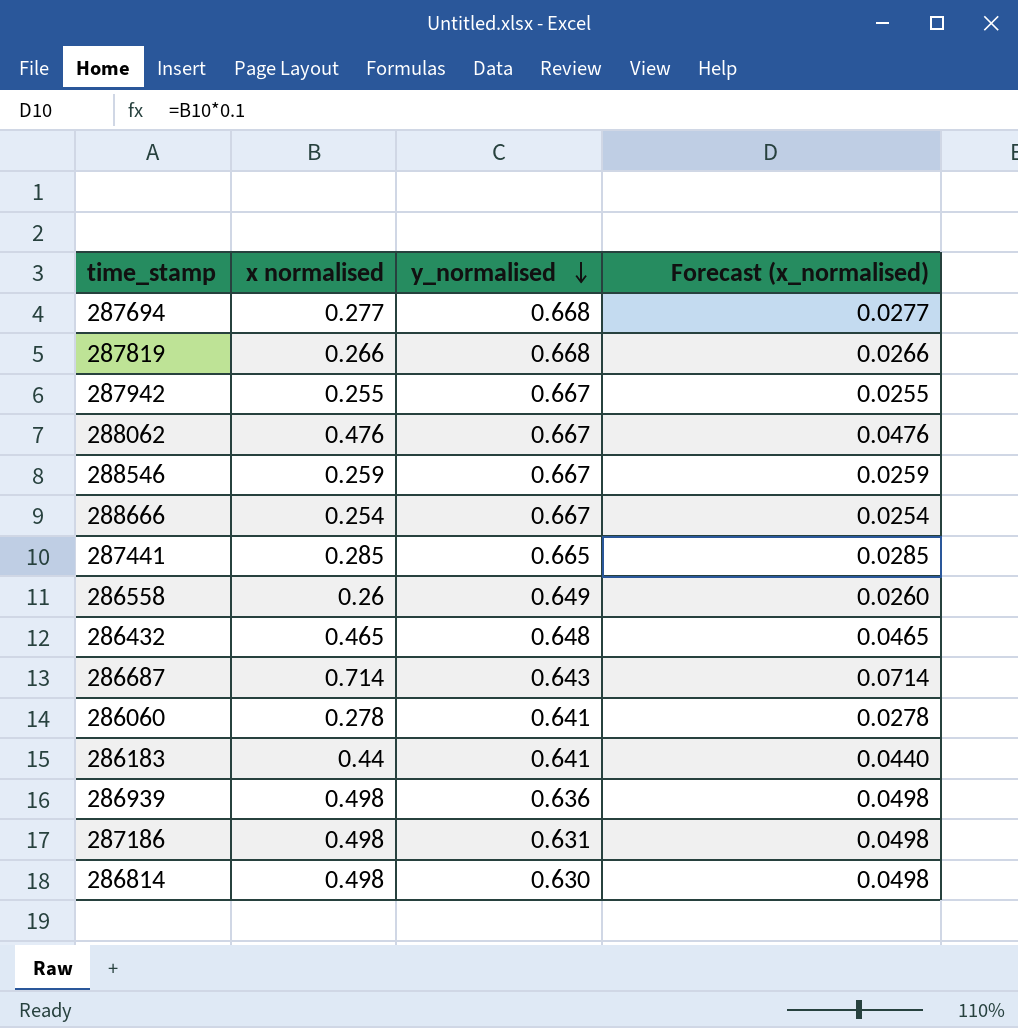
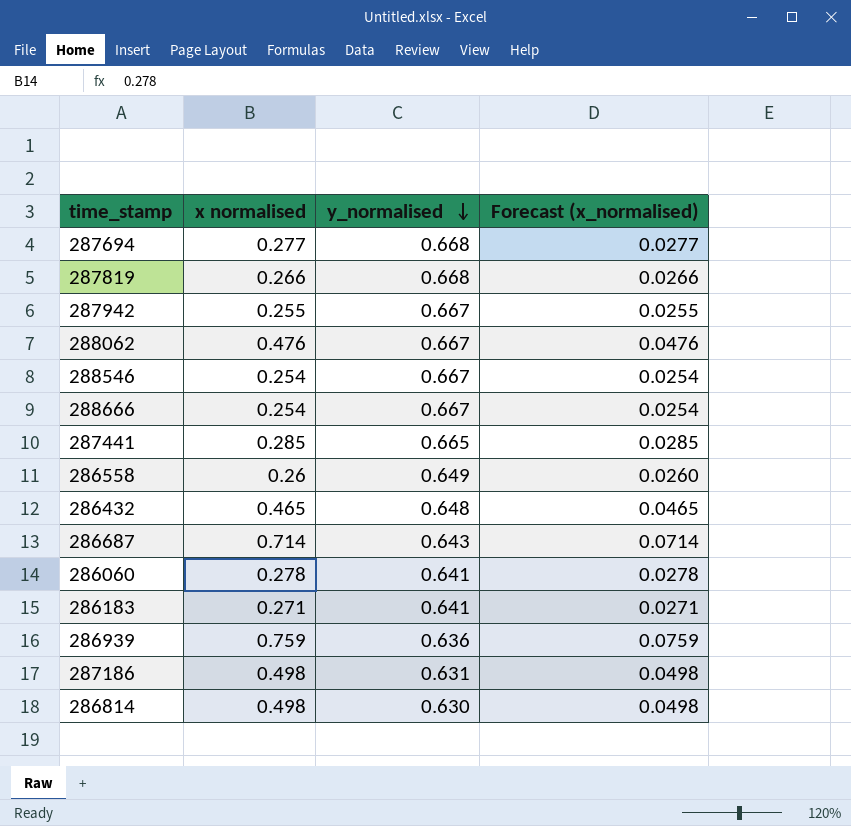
288546 | x normalised: 0.259 -> 0.254
288546 | Forecast (x_normalised): 0.0259 -> 0.0254
286183 | x normalised: 0.44 -> 0.271
286183 | Forecast (x_normalised): 0.0440 -> 0.0271
286939 | x normalised: 0.498 -> 0.759
286939 | Forecast (x_normalised): 0.0498 -> 0.0759

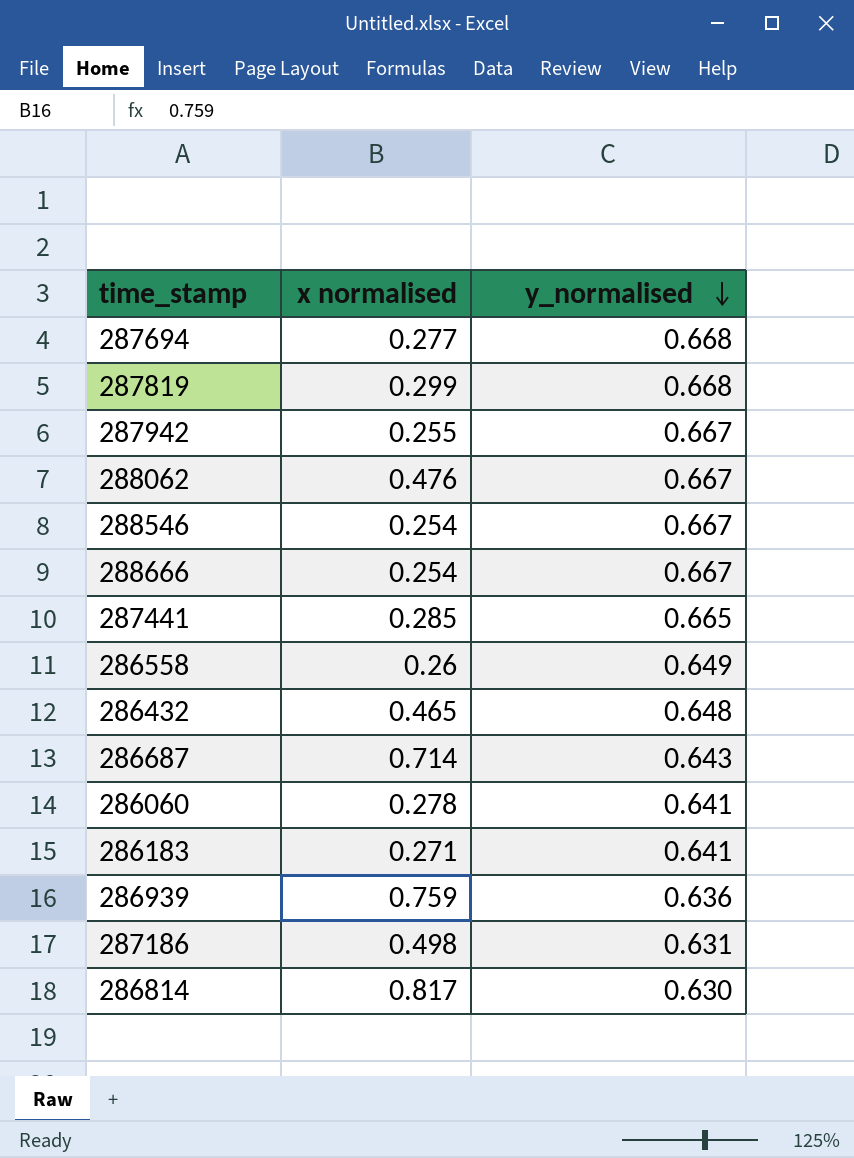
column Forecast (x_normalised) | formula: [x normalised] * 0.1 -> none
287819 | x normalised: 0.266 -> 0.299
286814 | x normalised: 0.498 -> 0.817

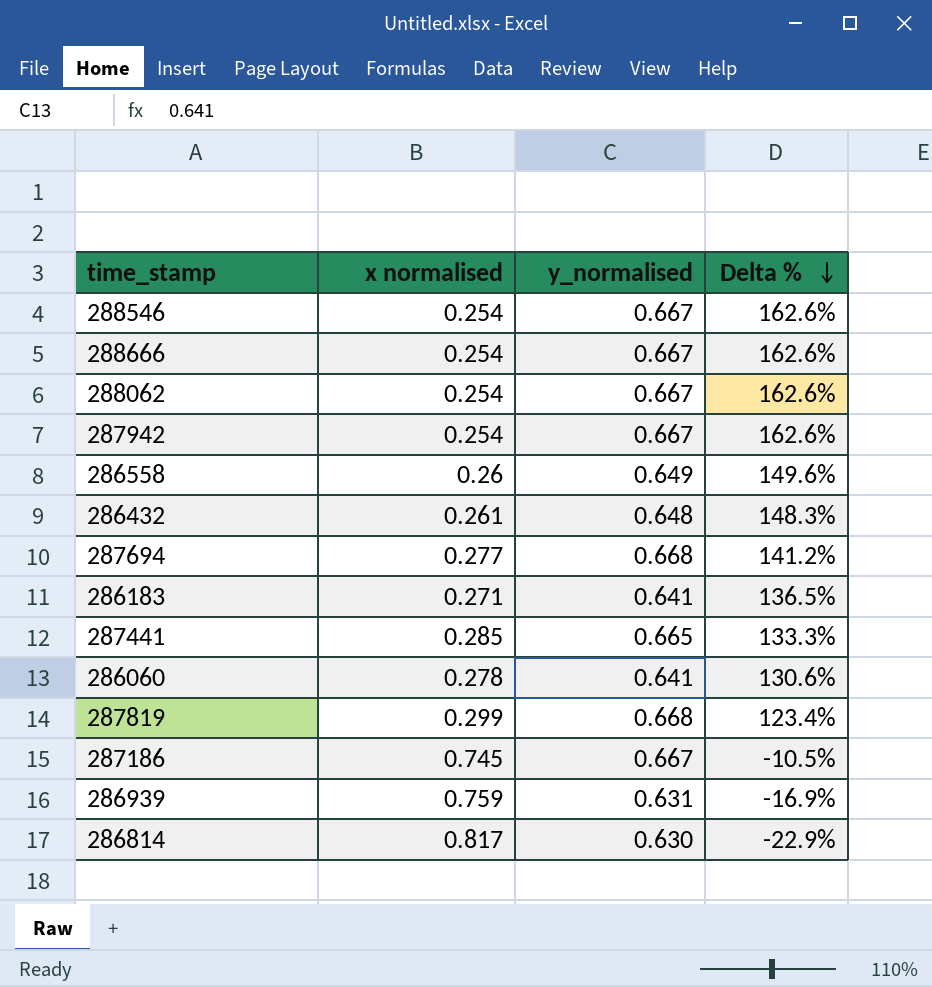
row order: y_normalised descending -> Delta % descending
column Delta % | formula: none -> ([y_normalised] - [x normalised]) / [x normalised]
row 286687: 0.714 | 0.643 -> none
288062 | x normalised: 0.476 -> 0.254
287942 | x normalised: 0.255 -> 0.254
286432 | x normalised: 0.465 -> 0.261
287186 | x normalised: 0.498 -> 0.745
287186 | y_normalised: 0.631 -> 0.667
286939 | y_normalised: 0.636 -> 0.631

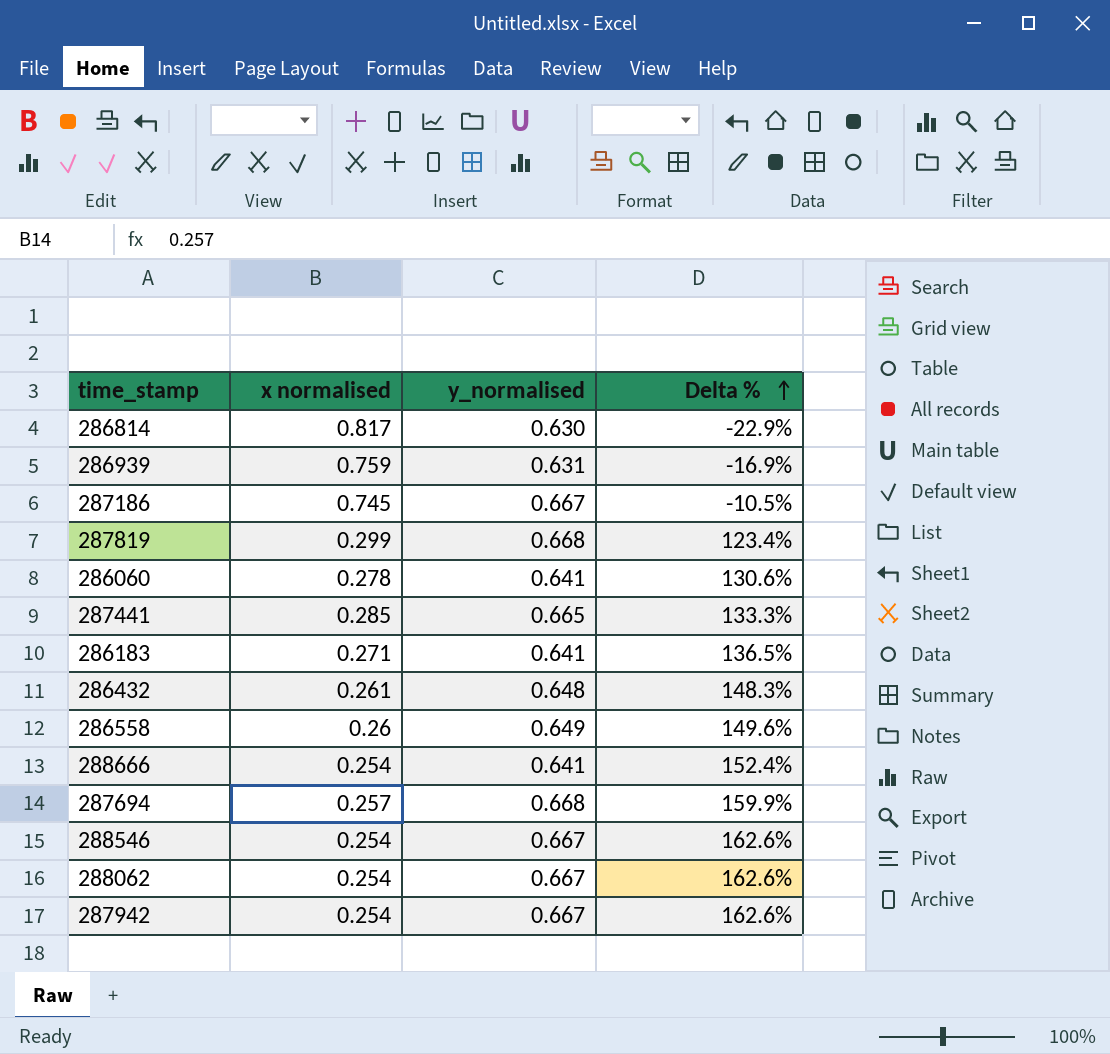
row order: Delta % descending -> Delta % ascending
288666 | y_normalised: 0.667 -> 0.641
288666 | Delta %: 162.6% -> 152.4%
287694 | x normalised: 0.277 -> 0.257
287694 | Delta %: 141.2% -> 159.9%

